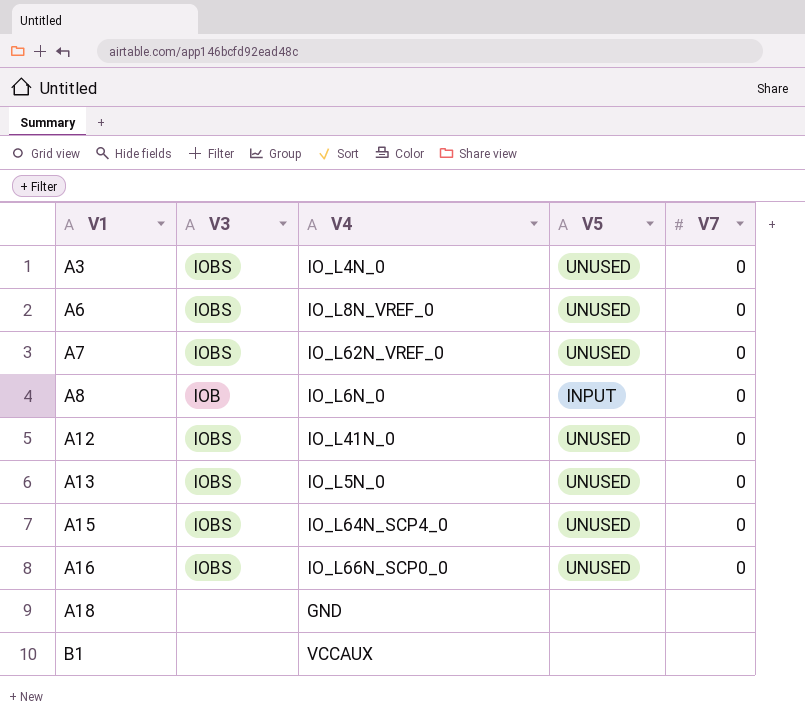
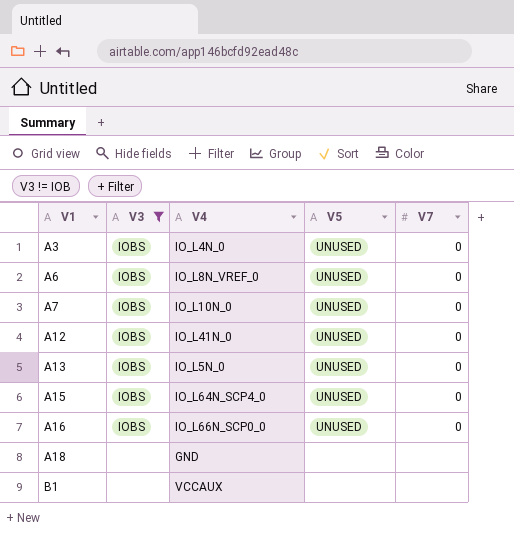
filter: none -> V3 != IOB
A7 | V4: IO_L62N_VREF_0 -> IO_L10N_0

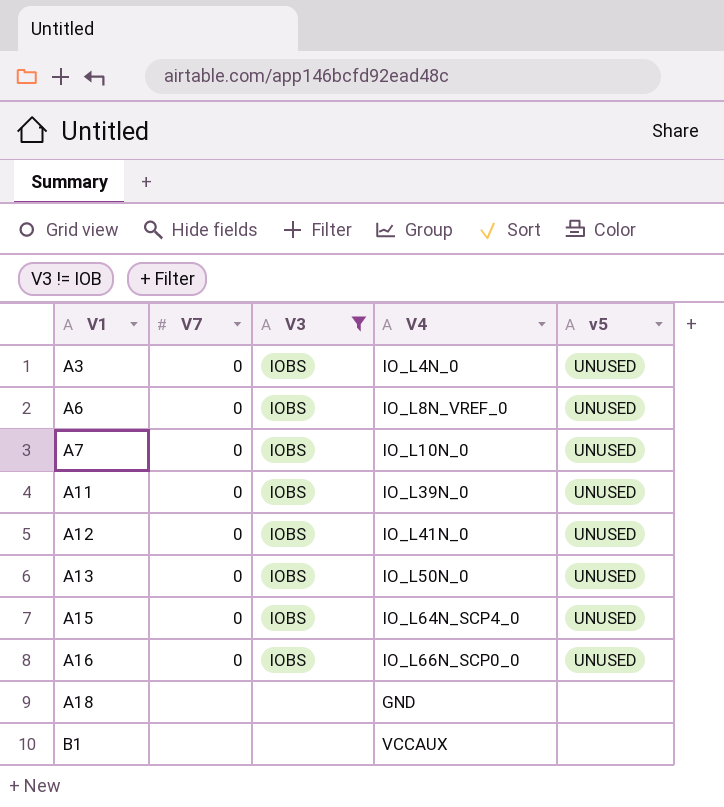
column V7 | position: 5 -> 2
column name: V5 -> v5
row A11: none -> 0 | IOBS | IO_L39N_0 | UNUSED
A13 | V4: IO_L5N_0 -> IO_L50N_0

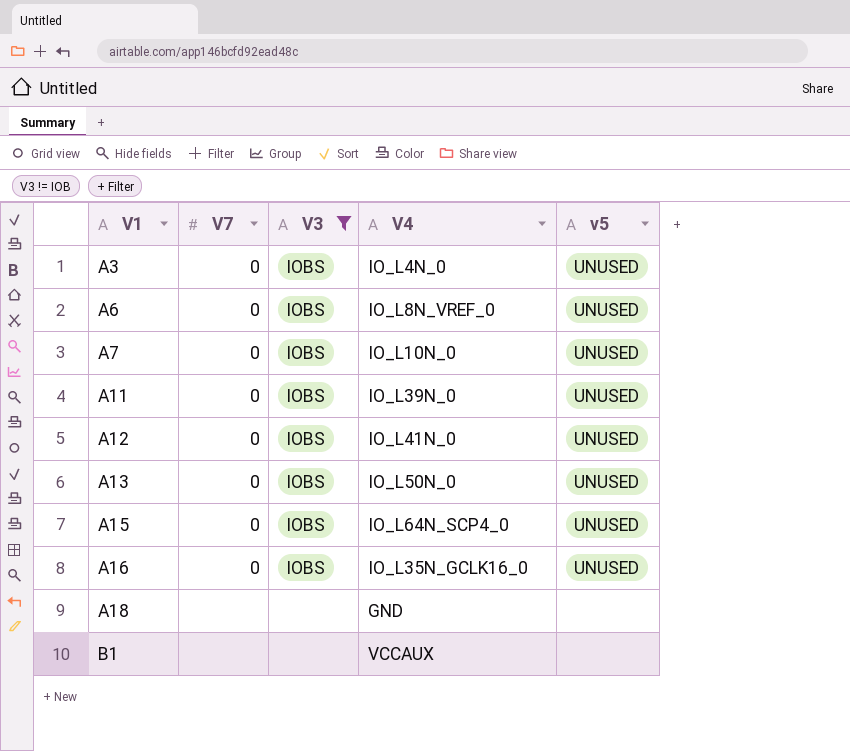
A16 | V4: IO_L66N_SCP0_0 -> IO_L35N_GCLK16_0

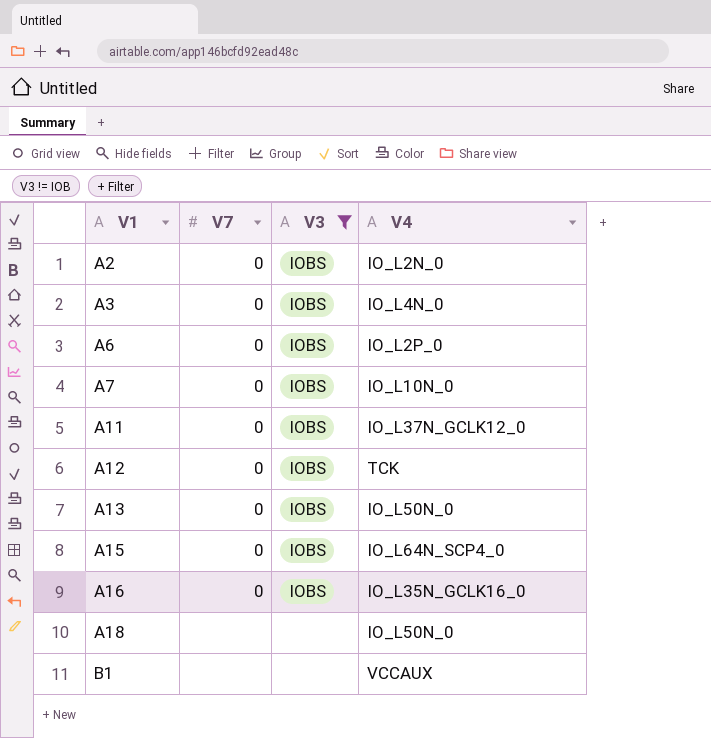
column v5 | position: 5 -> none
row A2: none -> 0 | IOBS | IO_L2N_0
A6 | V4: IO_L8N_VREF_0 -> IO_L2P_0
A11 | V4: IO_L39N_0 -> IO_L37N_GCLK12_0
A12 | V4: IO_L41N_0 -> TCK
A18 | V4: GND -> IO_L50N_0

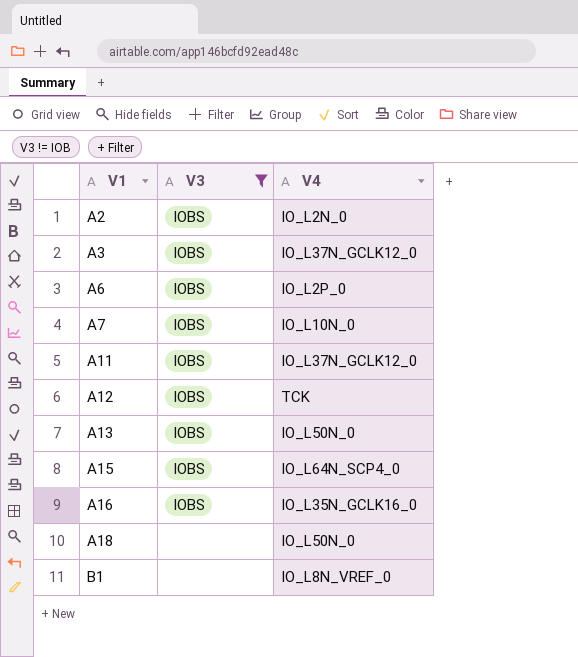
column V7 | position: 2 -> none
A3 | V4: IO_L4N_0 -> IO_L37N_GCLK12_0
B1 | V4: VCCAUX -> IO_L8N_VREF_0

